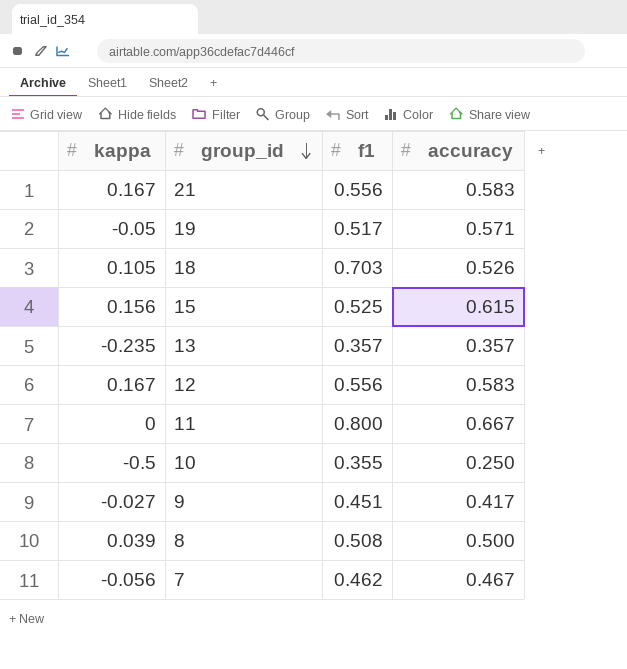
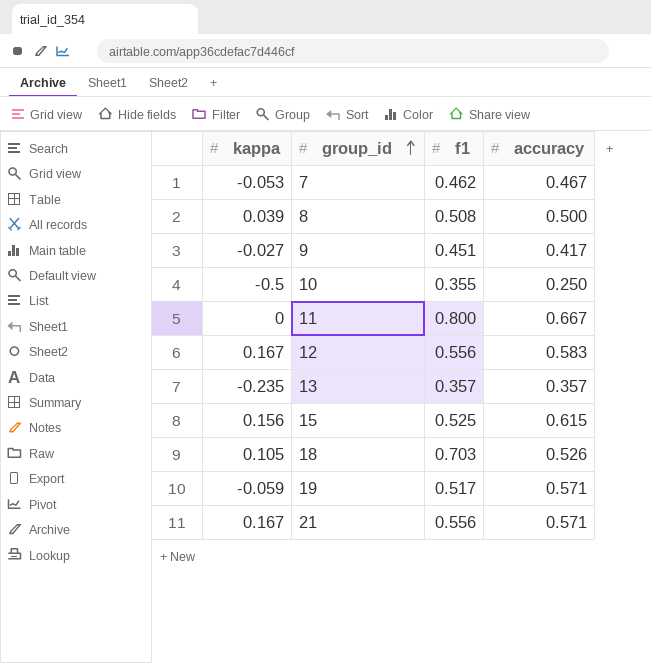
row order: group_id descending -> group_id ascending
7 | kappa: -0.056 -> -0.053
19 | kappa: -0.05 -> -0.059
21 | accuracy: 0.583 -> 0.571

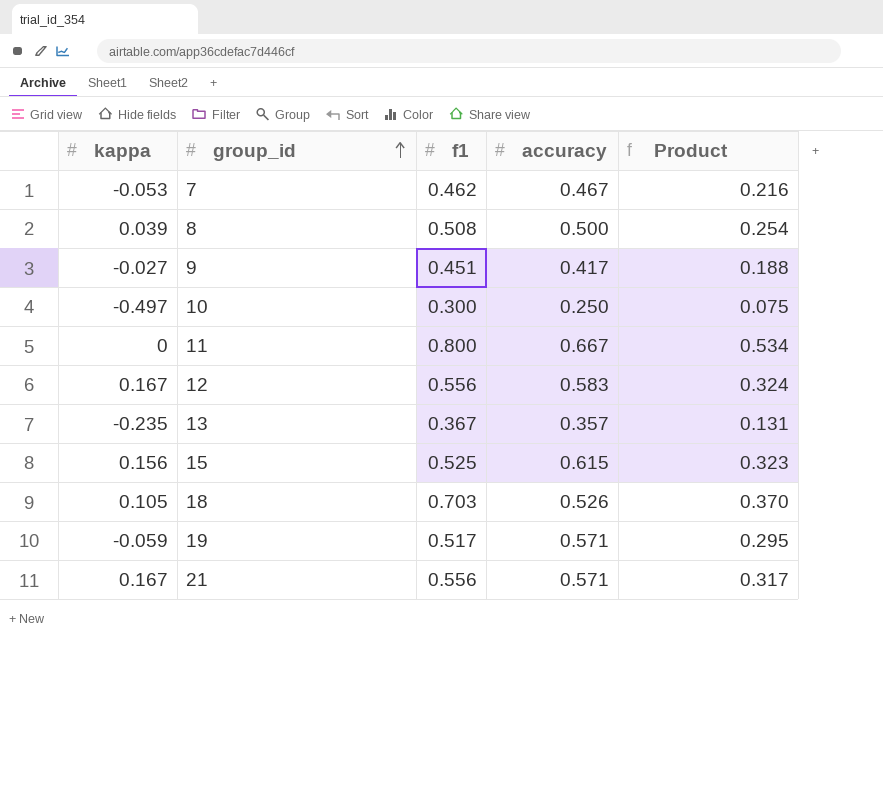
column Product | formula: none -> [f1] * [accuracy]
10 | kappa: -0.5 -> -0.497
10 | f1: 0.355 -> 0.300
13 | f1: 0.357 -> 0.367

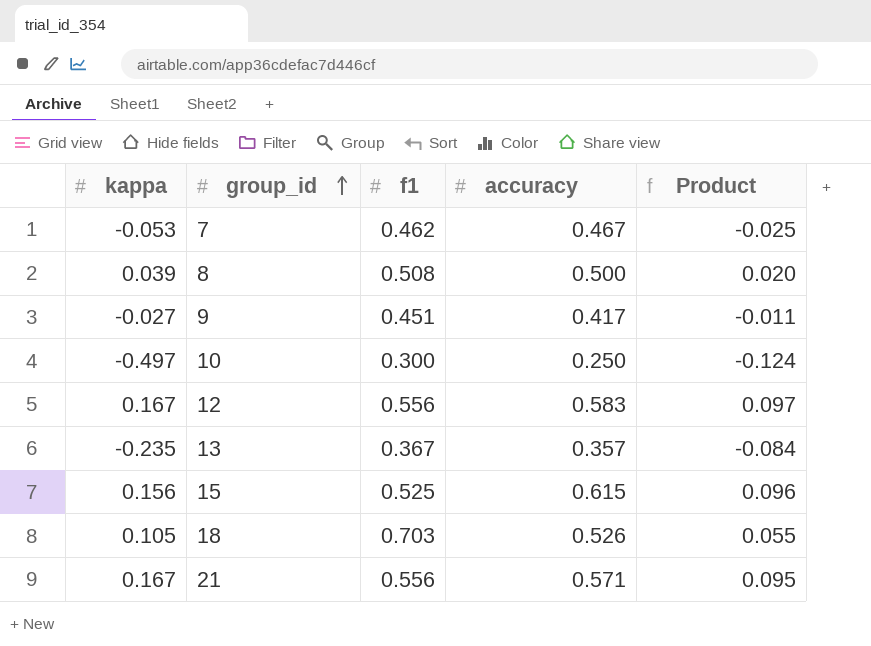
column Product | formula: [f1] * [accuracy] -> [kappa] * [accuracy]
row 11: 0 | 0.800 | 0.667 | 0.534 -> none
row 19: -0.059 | 0.517 | 0.571 | 0.295 -> none

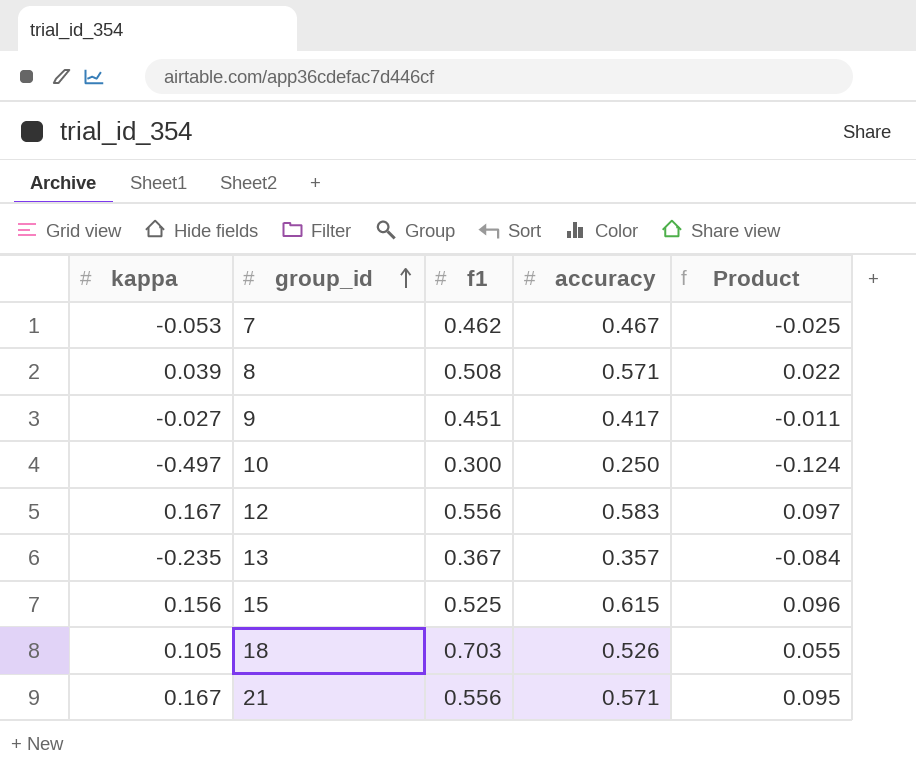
8 | accuracy: 0.500 -> 0.571
8 | Product: 0.020 -> 0.022

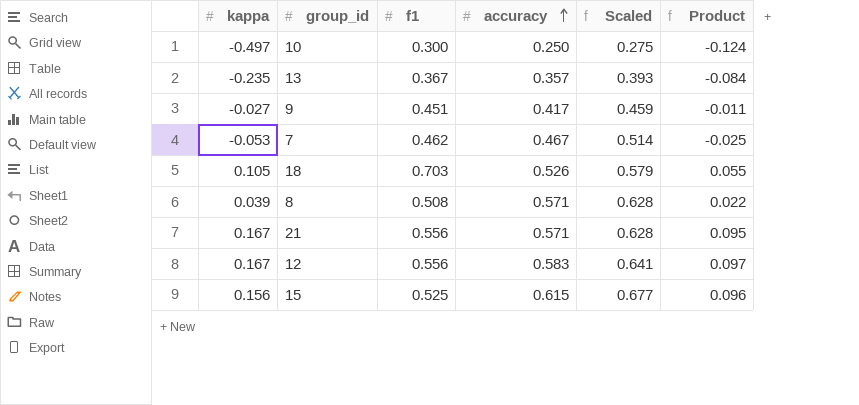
row order: group_id ascending -> accuracy ascending
column Scaled | formula: none -> [accuracy] * 1.1

